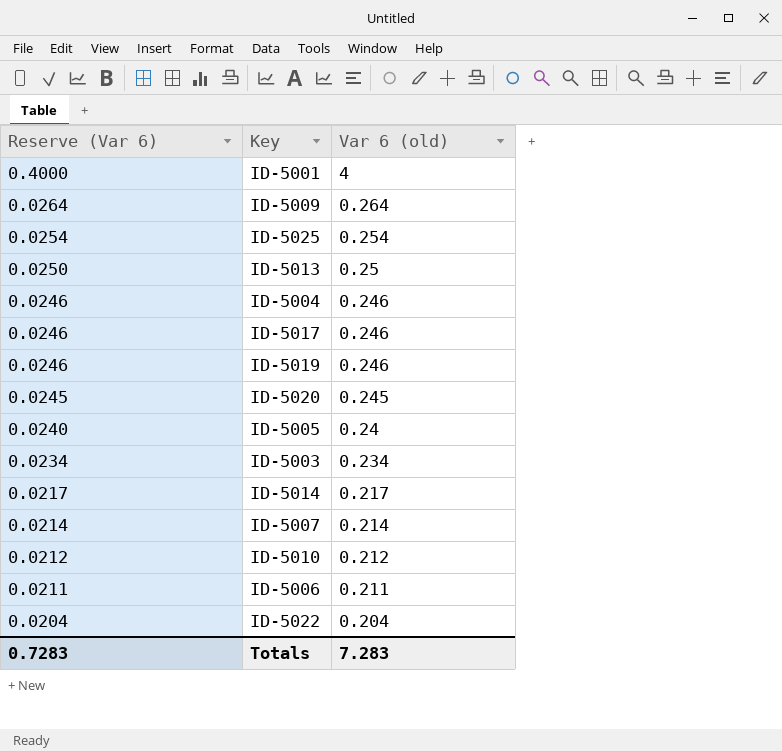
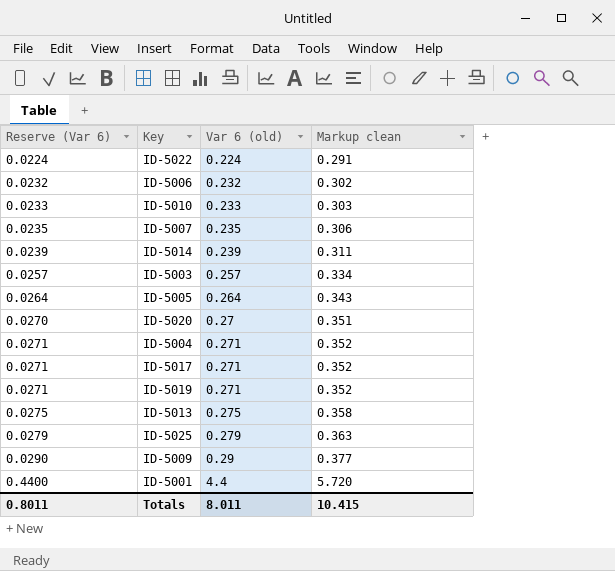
row order: Reserve (Var 6) descending -> Reserve (Var 6) ascending
column Markup clean | formula: none -> [Var 6 (old)] * 1.3
ID-5022 | Reserve (Var 6): 0.0204 -> 0.0224
ID-5022 | Var 6 (old): 0.204 -> 0.224
ID-5006 | Reserve (Var 6): 0.0211 -> 0.0232
ID-5006 | Var 6 (old): 0.211 -> 0.232
ID-5010 | Reserve (Var 6): 0.0212 -> 0.0233
ID-5010 | Var 6 (old): 0.212 -> 0.233
ID-5007 | Reserve (Var 6): 0.0214 -> 0.0235
ID-5007 | Var 6 (old): 0.214 -> 0.235
ID-5014 | Reserve (Var 6): 0.0217 -> 0.0239
ID-5014 | Var 6 (old): 0.217 -> 0.239
ID-5003 | Reserve (Var 6): 0.0234 -> 0.0257
ID-5003 | Var 6 (old): 0.234 -> 0.257
ID-5005 | Reserve (Var 6): 0.0240 -> 0.0264
ID-5005 | Var 6 (old): 0.24 -> 0.264
ID-5020 | Reserve (Var 6): 0.0245 -> 0.0270
ID-5020 | Var 6 (old): 0.245 -> 0.27
ID-5004 | Reserve (Var 6): 0.0246 -> 0.0271
ID-5004 | Var 6 (old): 0.246 -> 0.271
ID-5017 | Reserve (Var 6): 0.0246 -> 0.0271
ID-5017 | Var 6 (old): 0.246 -> 0.271
ID-5019 | Reserve (Var 6): 0.0246 -> 0.0271
ID-5019 | Var 6 (old): 0.246 -> 0.271
ID-5013 | Reserve (Var 6): 0.0250 -> 0.0275
ID-5013 | Var 6 (old): 0.25 -> 0.275
ID-5025 | Reserve (Var 6): 0.0254 -> 0.0279
ID-5025 | Var 6 (old): 0.254 -> 0.279
ID-5009 | Reserve (Var 6): 0.0264 -> 0.0290
ID-5009 | Var 6 (old): 0.264 -> 0.29
ID-5001 | Reserve (Var 6): 0.4000 -> 0.4400
ID-5001 | Var 6 (old): 4 -> 4.4
Totals | Reserve (Var 6): 0.7283 -> 0.8011
Totals | Var 6 (old): 7.283 -> 8.011

